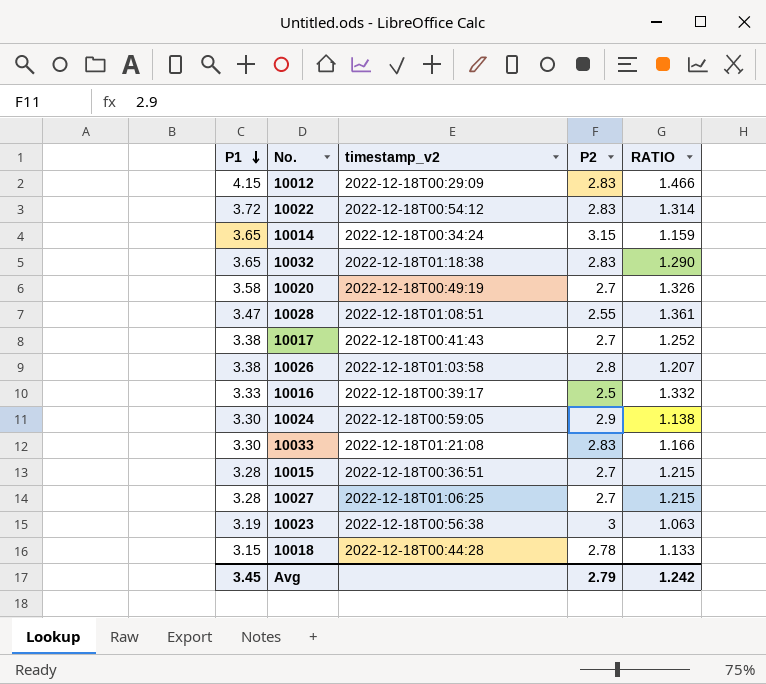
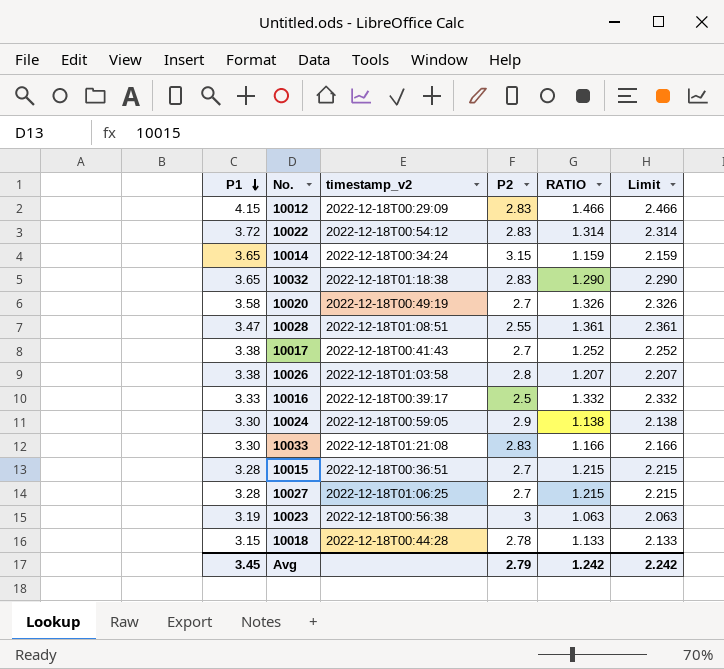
column Limit | formula: none -> [RATIO] + 1

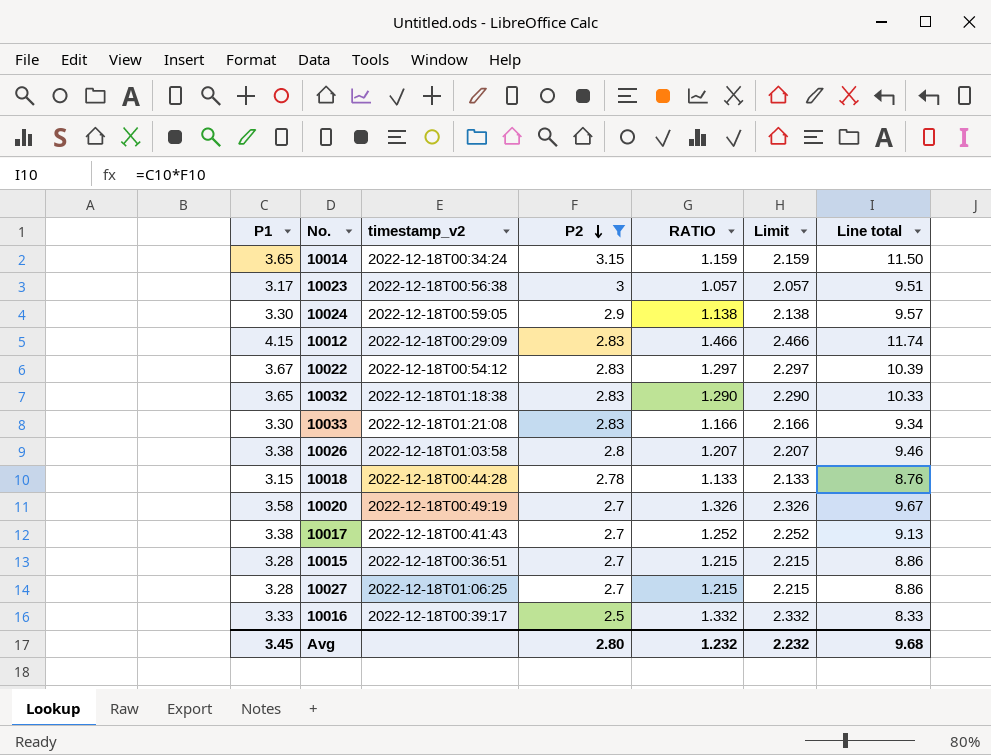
filter: none -> P2 != 2.55
row order: P1 descending -> P2 descending
column Line total | formula: none -> [P1] * [P2]
10023 | P1: 3.19 -> 3.17
10023 | RATIO: 1.063 -> 1.057
10023 | Limit: 2.063 -> 2.057
10022 | P1: 3.72 -> 3.67
10022 | RATIO: 1.314 -> 1.297
10022 | Limit: 2.314 -> 2.297
Avg | P2: 2.79 -> 2.80
Avg | RATIO: 1.242 -> 1.232
Avg | Limit: 2.242 -> 2.232

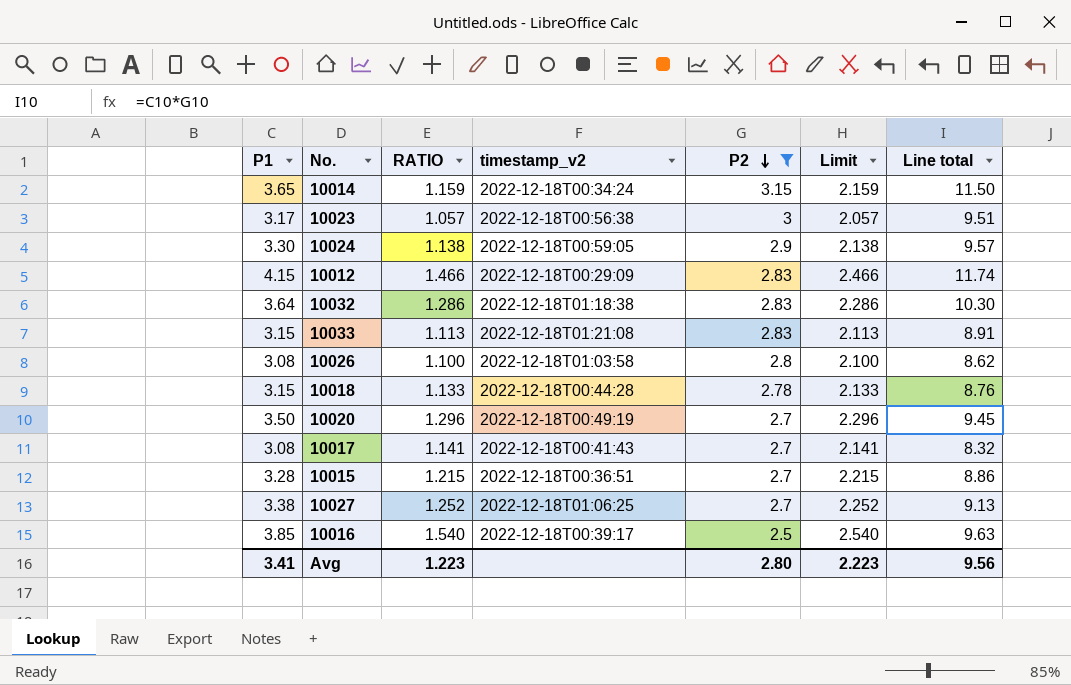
column RATIO | position: 5 -> 3
row 10022: 3.67 | 2022-12-18T00:54:12 | 2.83 | 1.297 | 2.297 | 10.39 -> none
10032 | P1: 3.65 -> 3.64
10032 | RATIO: 1.290 -> 1.286
10032 | Limit: 2.290 -> 2.286
10032 | Line total: 10.33 -> 10.30
10033 | P1: 3.30 -> 3.15
10033 | RATIO: 1.166 -> 1.113
10033 | Limit: 2.166 -> 2.113
10033 | Line total: 9.34 -> 8.91
10026 | P1: 3.38 -> 3.08
10026 | RATIO: 1.207 -> 1.100
10026 | Limit: 2.207 -> 2.100
10026 | Line total: 9.46 -> 8.62
10020 | P1: 3.58 -> 3.50
10020 | RATIO: 1.326 -> 1.296
10020 | Limit: 2.326 -> 2.296
10020 | Line total: 9.67 -> 9.45
10017 | P1: 3.38 -> 3.08
10017 | RATIO: 1.252 -> 1.141
10017 | Limit: 2.252 -> 2.141
10017 | Line total: 9.13 -> 8.32
10027 | P1: 3.28 -> 3.38
10027 | RATIO: 1.215 -> 1.252
10027 | Limit: 2.215 -> 2.252
10027 | Line total: 8.86 -> 9.13
10016 | P1: 3.33 -> 3.85
10016 | RATIO: 1.332 -> 1.540
10016 | Limit: 2.332 -> 2.540
10016 | Line total: 8.33 -> 9.63
Avg | P1: 3.45 -> 3.41
Avg | RATIO: 1.232 -> 1.223
Avg | Limit: 2.232 -> 2.223
Avg | Line total: 9.68 -> 9.56

